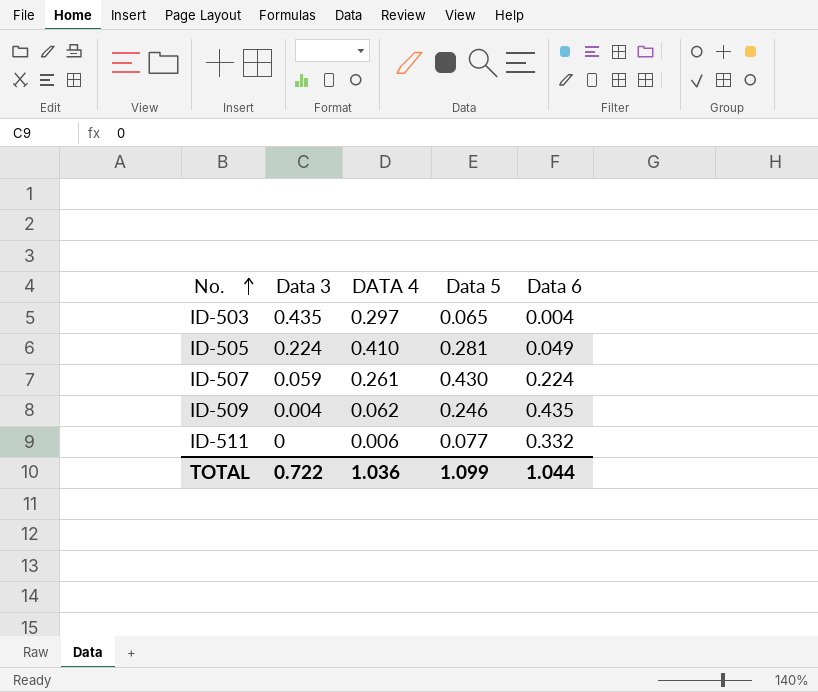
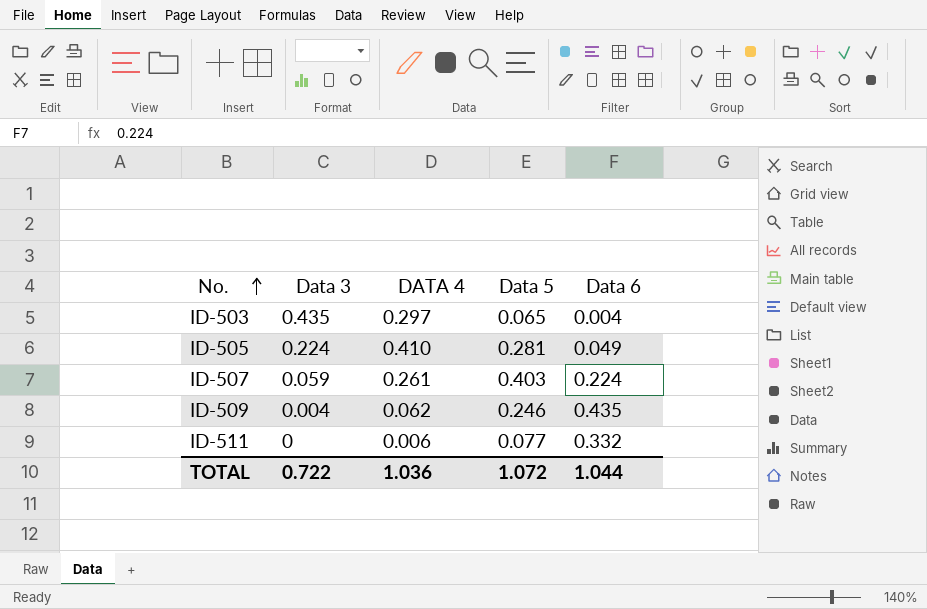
ID-507 | Data 5: 0.430 -> 0.403
TOTAL | Data 5: 1.099 -> 1.072

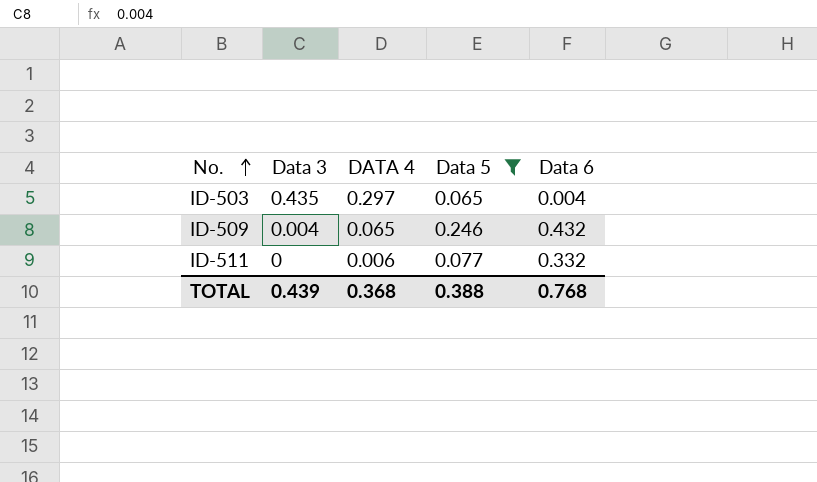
filter: none -> Data 5 <= 0.246
ID-509 | DATA 4: 0.062 -> 0.065
ID-509 | Data 6: 0.435 -> 0.432
TOTAL | Data 3: 0.722 -> 0.439
TOTAL | DATA 4: 1.036 -> 0.368
TOTAL | Data 5: 1.072 -> 0.388
TOTAL | Data 6: 1.044 -> 0.768

